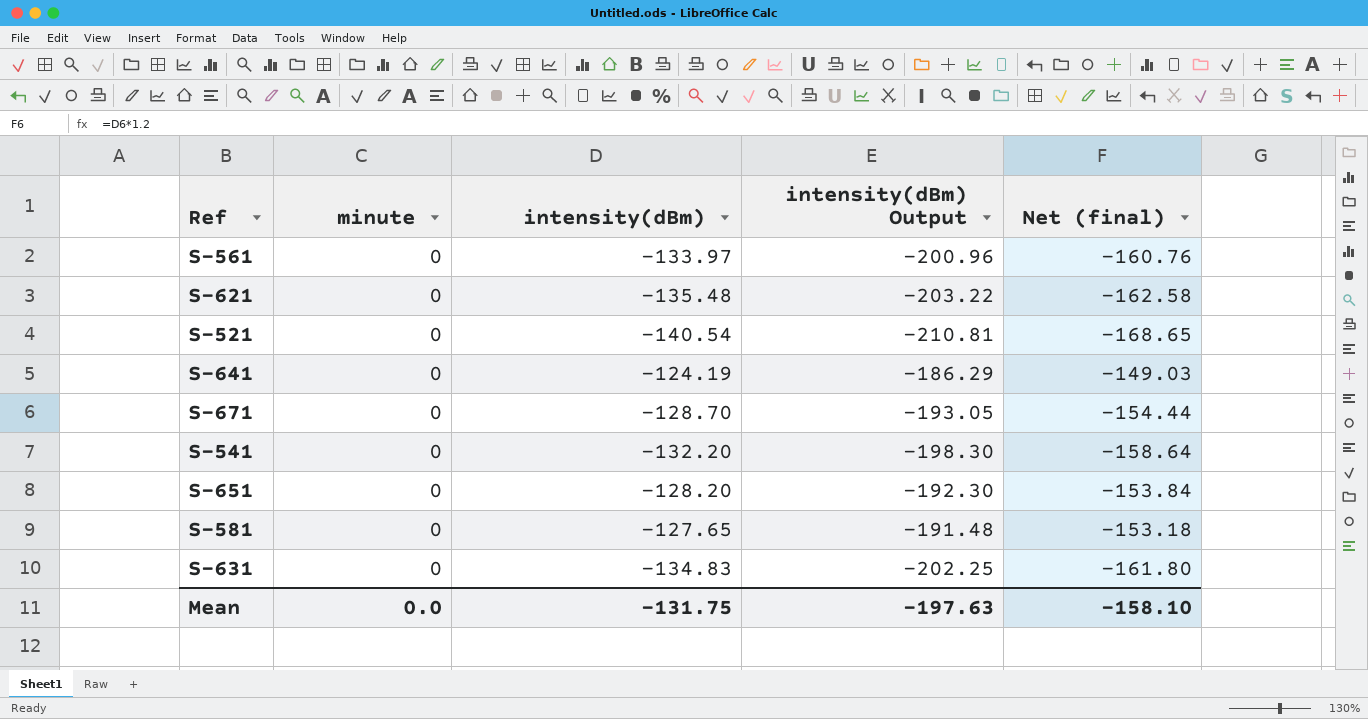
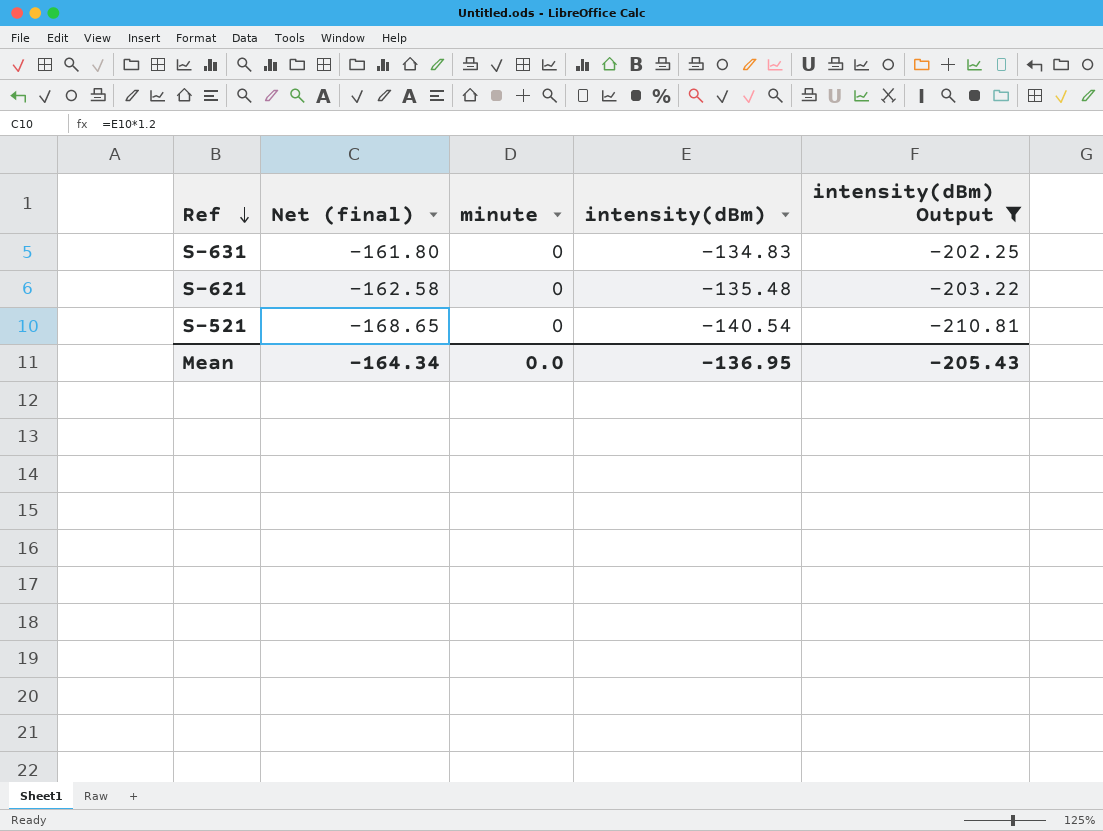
filter: none -> intensity(dBm) Output <= -202.25
row order: none -> Ref descending
column Net (final) | position: 5 -> 2
Mean | Net (final): -158.10 -> -164.34
Mean | intensity(dBm): -131.75 -> -136.95
Mean | intensity(dBm) Output: -197.63 -> -205.43

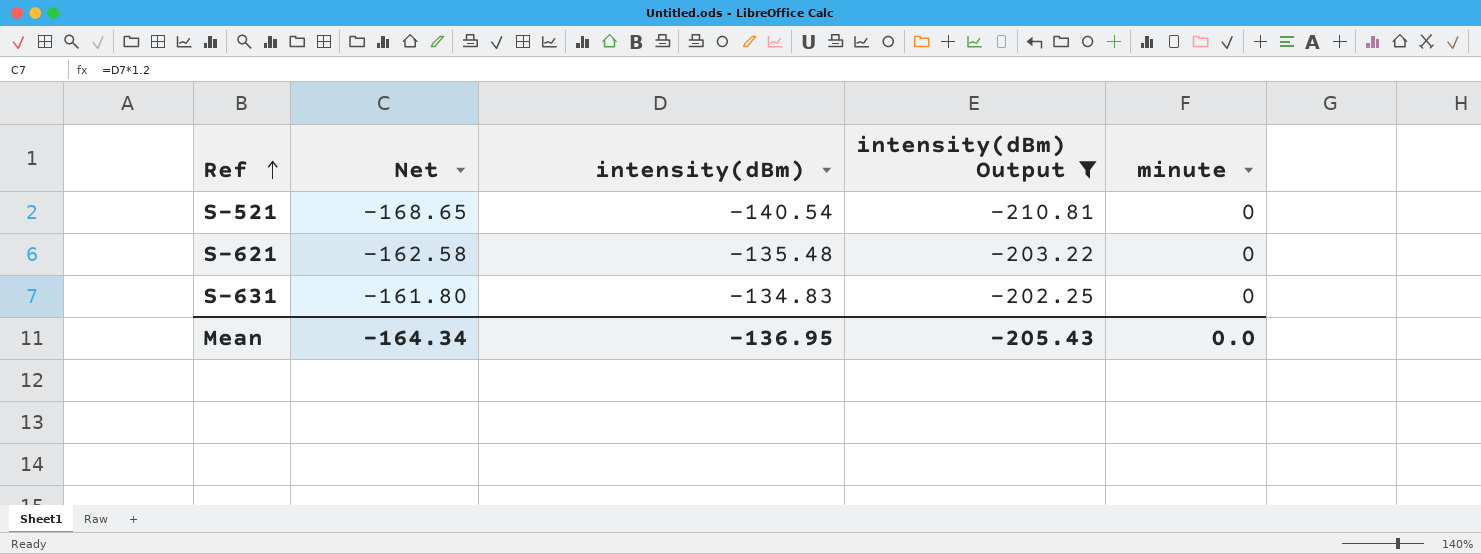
row order: Ref descending -> Ref ascending
column name: Net (final) -> Net
column minute | position: 3 -> 5

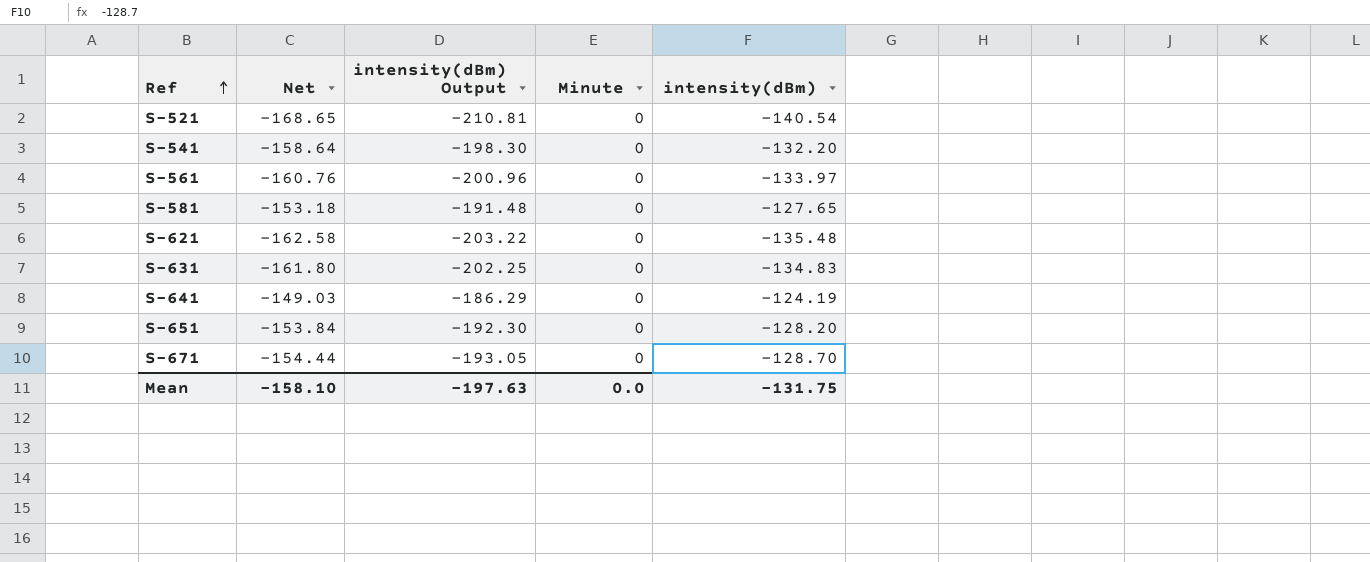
filter: intensity(dBm) Output <= -202.25 -> none
column name: minute -> Minute
column intensity(dBm) | position: 3 -> 5
Mean | Net: -164.34 -> -158.10
Mean | intensity(dBm) Output: -205.43 -> -197.63
Mean | intensity(dBm): -136.95 -> -131.75

